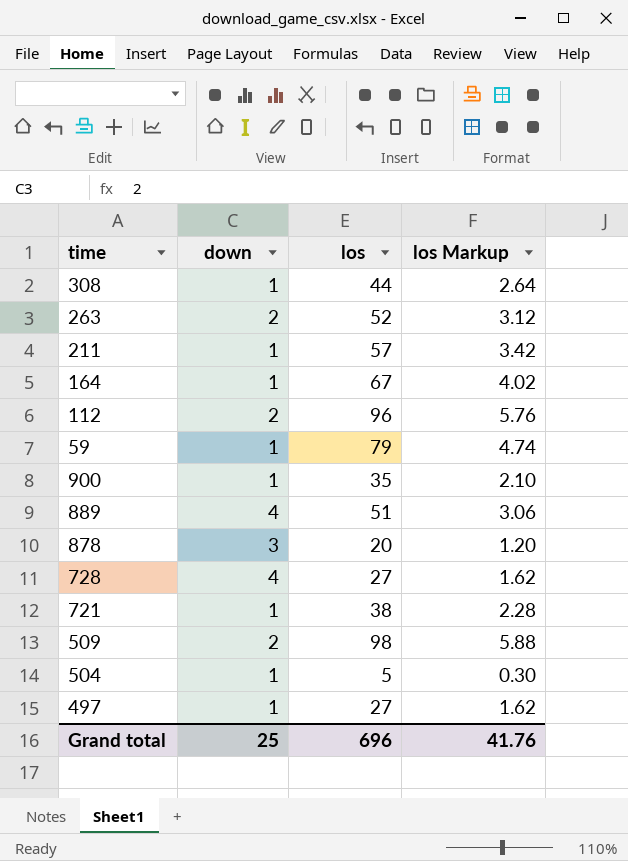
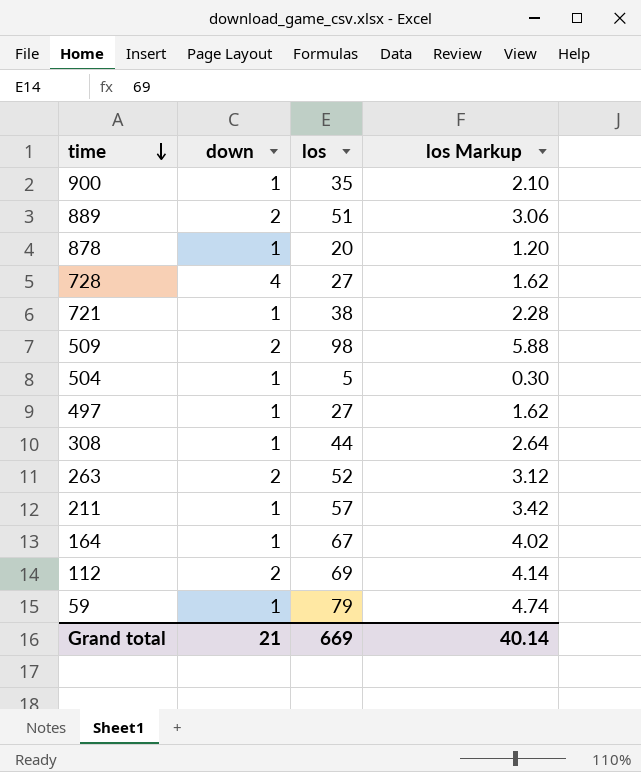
row order: none -> time descending
889 | down: 4 -> 2
878 | down: 3 -> 1
112 | los: 96 -> 69
112 | los Markup: 5.76 -> 4.14
Grand total | down: 25 -> 21
Grand total | los: 696 -> 669
Grand total | los Markup: 41.76 -> 40.14

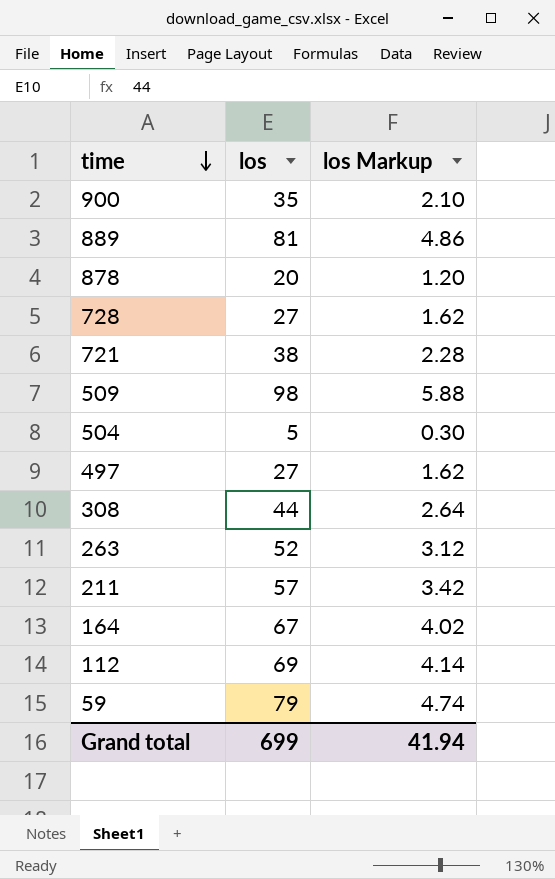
column down | position: 2 -> none
889 | los: 51 -> 81
889 | los Markup: 3.06 -> 4.86
Grand total | los: 669 -> 699
Grand total | los Markup: 40.14 -> 41.94

